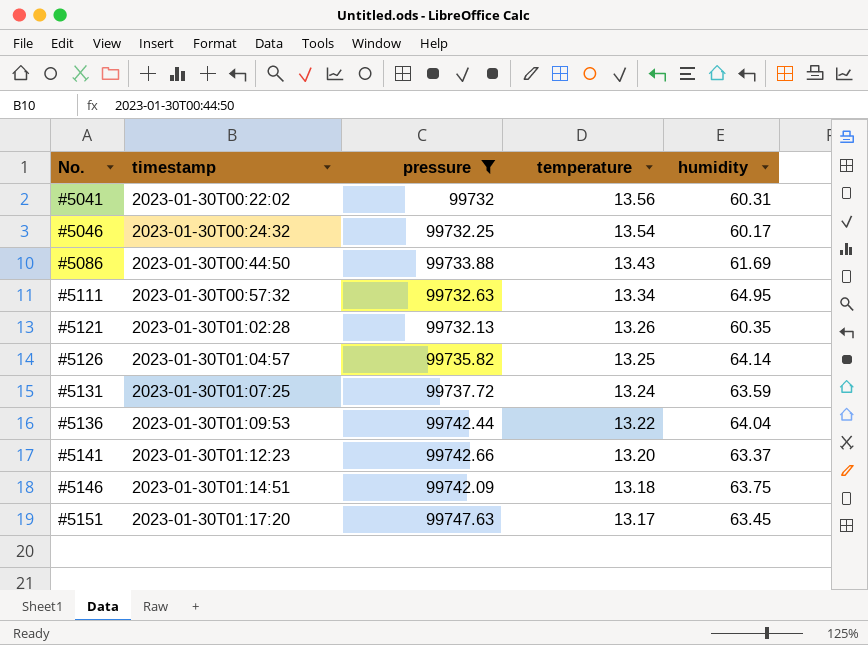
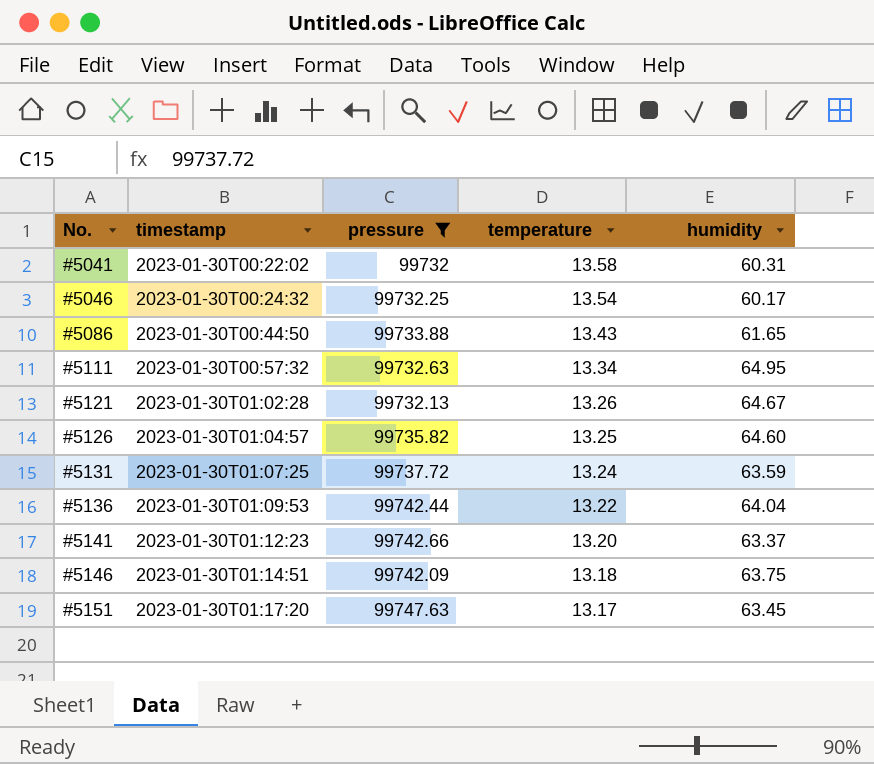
#5041 | temperature: 13.56 -> 13.58
#5086 | humidity: 61.69 -> 61.65
#5121 | humidity: 60.35 -> 64.67
#5126 | humidity: 64.14 -> 64.60

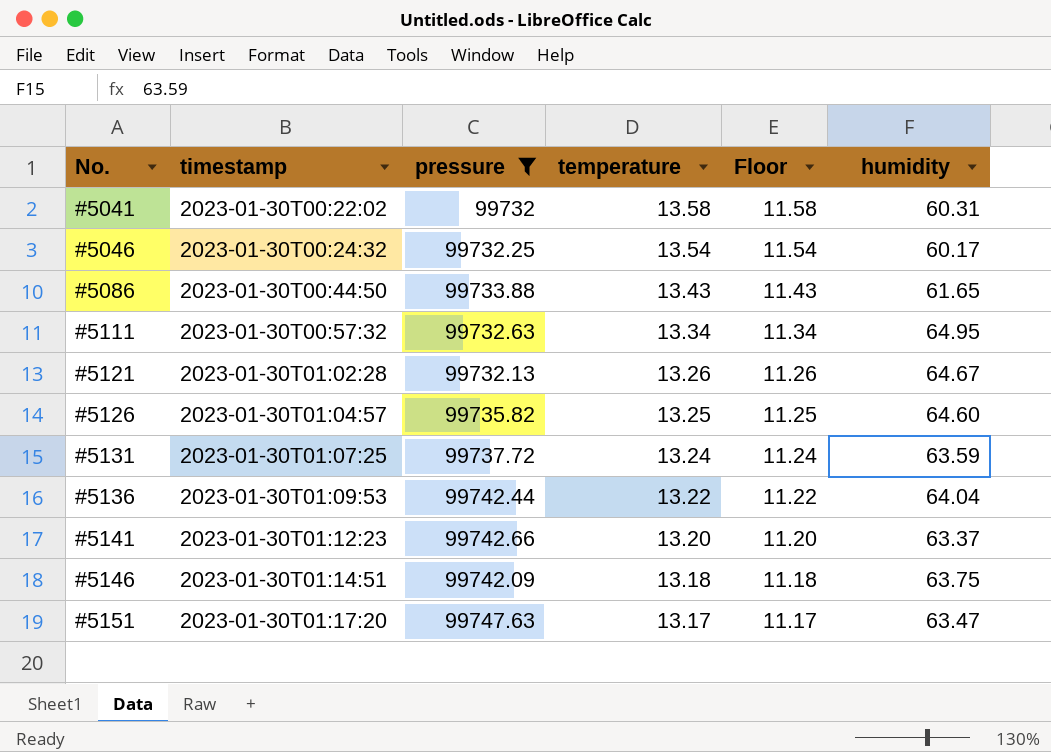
column Floor | formula: none -> [temperature] - 2
#5151 | humidity: 63.45 -> 63.47

